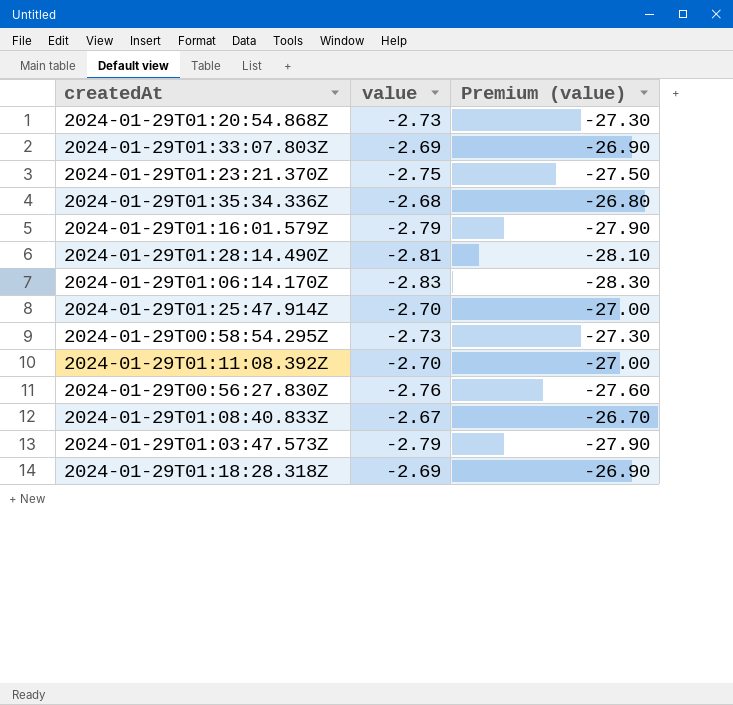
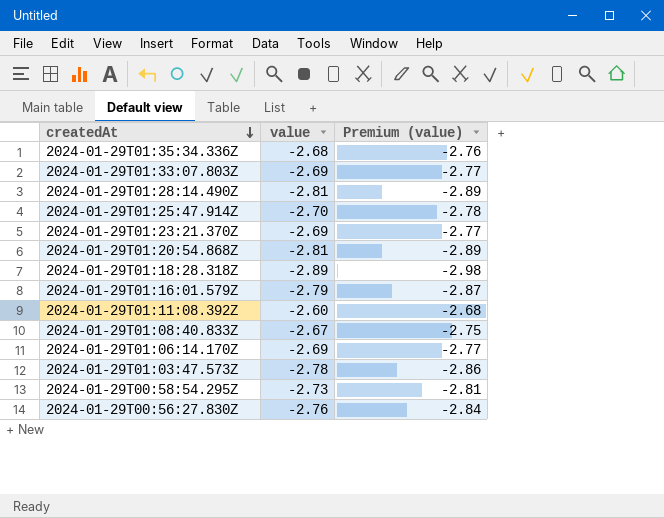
row order: none -> createdAt descending
column Premium (value) | formula: [value] * 10 -> [value] * 1.03
2024-01-29T01:23:21.370Z | value: -2.75 -> -2.69
2024-01-29T01:20:54.868Z | value: -2.73 -> -2.81
2024-01-29T01:18:28.318Z | value: -2.69 -> -2.89
2024-01-29T01:11:08.392Z | value: -2.70 -> -2.60
2024-01-29T01:06:14.170Z | value: -2.83 -> -2.69
2024-01-29T01:03:47.573Z | value: -2.79 -> -2.78

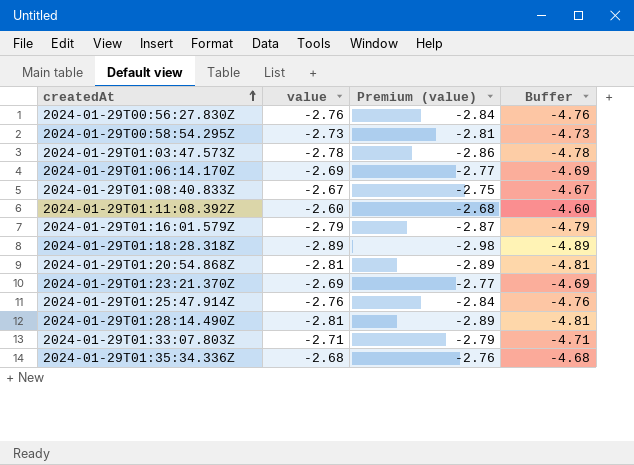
row order: createdAt descending -> createdAt ascending
column Buffer | formula: none -> [value] - 2
2024-01-29T01:25:47.914Z | value: -2.70 -> -2.76
2024-01-29T01:25:47.914Z | Premium (value): -2.78 -> -2.84
2024-01-29T01:33:07.803Z | value: -2.69 -> -2.71
2024-01-29T01:33:07.803Z | Premium (value): -2.77 -> -2.79

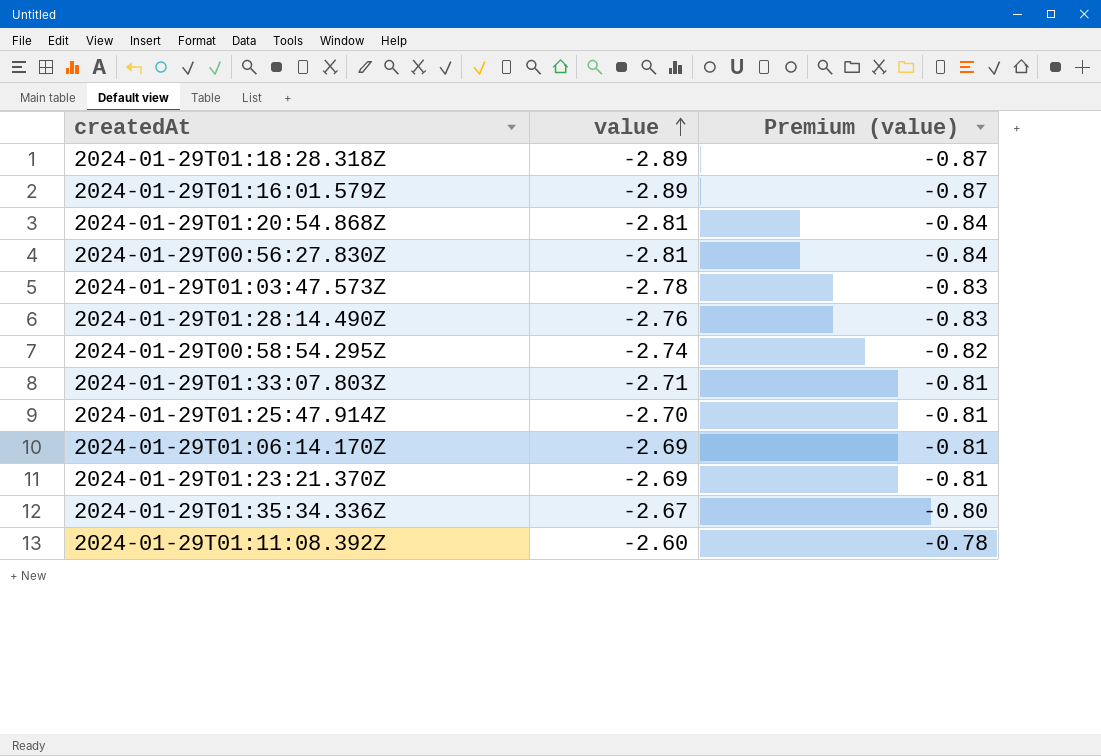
row order: createdAt ascending -> value ascending
column Buffer | formula: [value] - 2 -> none
column Premium (value) | formula: [value] * 1.03 -> [value] * 0.3
row 2024-01-29T01:08:40.833Z: -2.67 | -2.75 | -4.67 -> none
2024-01-29T01:16:01.579Z | value: -2.79 -> -2.89
2024-01-29T00:56:27.830Z | value: -2.76 -> -2.81
2024-01-29T01:28:14.490Z | value: -2.81 -> -2.76
2024-01-29T00:58:54.295Z | value: -2.73 -> -2.74
2024-01-29T01:25:47.914Z | value: -2.76 -> -2.70
2024-01-29T01:35:34.336Z | value: -2.68 -> -2.67

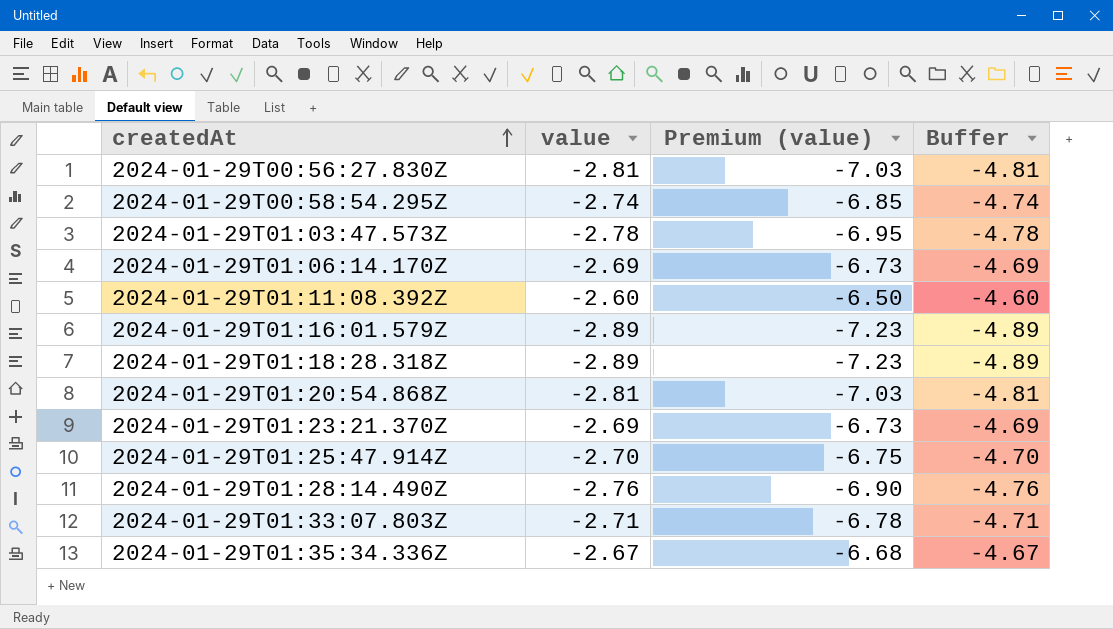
row order: value ascending -> createdAt ascending
column Premium (value) | formula: [value] * 0.3 -> [value] * 2.5
column Buffer | formula: none -> [value] - 2

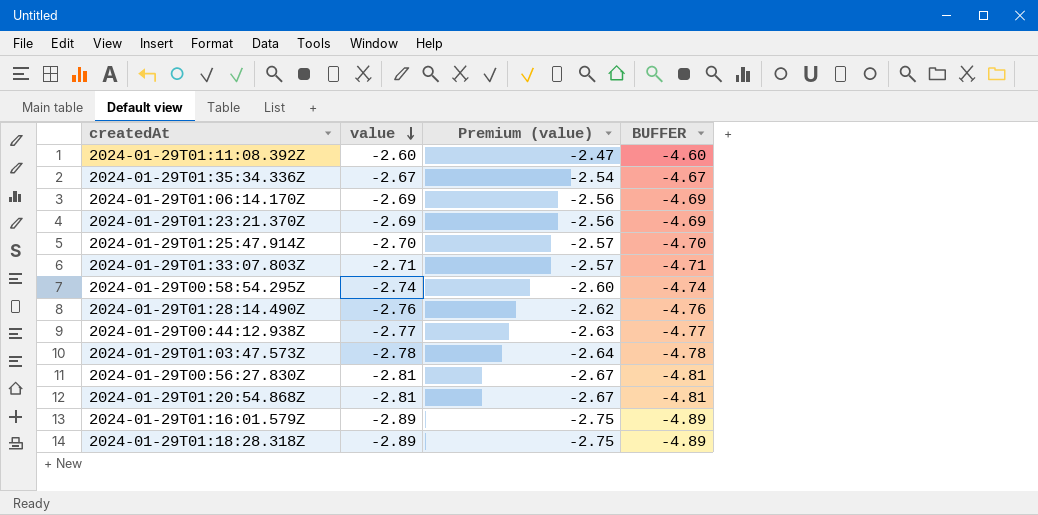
row order: createdAt ascending -> value descending
column Premium (value) | formula: [value] * 2.5 -> [value] * 0.95
column name: Buffer -> BUFFER
row 2024-01-29T00:44:12.938Z: none -> -2.77 | -2.63 | -4.77

